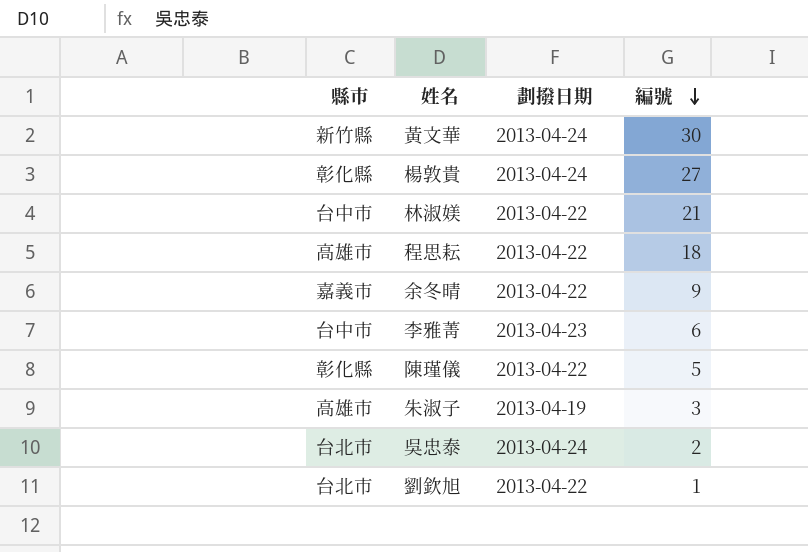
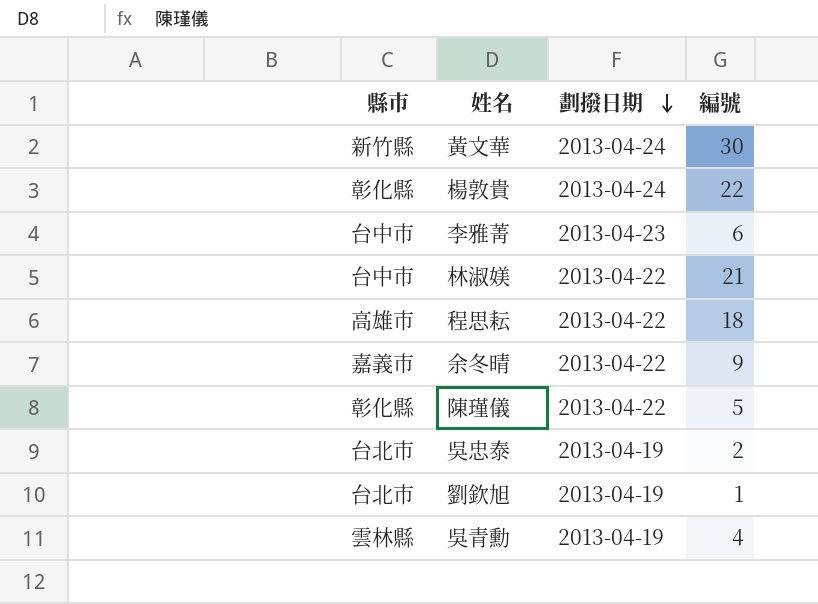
row order: 編號 descending -> 劃撥日期 descending
row 朱淑子: 高雄市 | 2013-04-19 | 3 -> none
楊敦貴 | 編號: 27 -> 22
吳忠泰 | 劃撥日期: 2013-04-24 -> 2013-04-19
劉欽旭 | 劃撥日期: 2013-04-22 -> 2013-04-19
row 吳青勳: none -> 雲林縣 | 2013-04-19 | 4

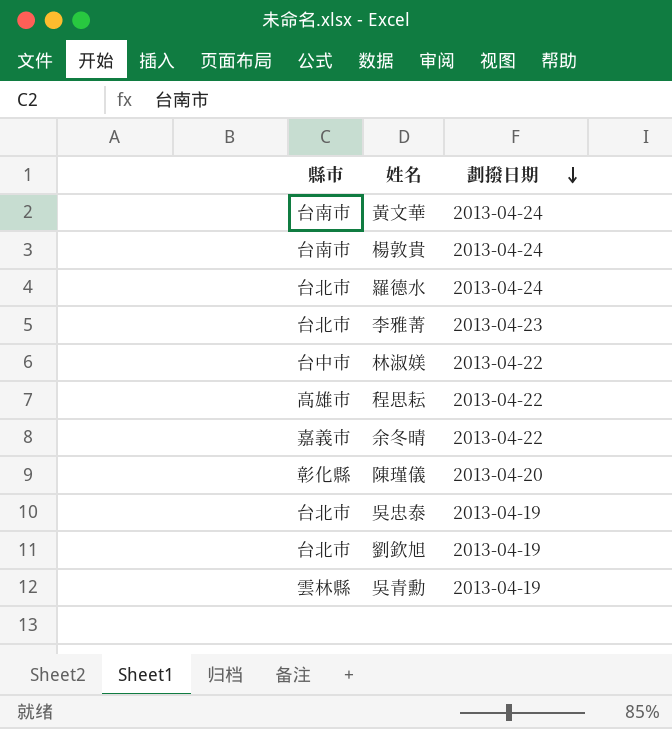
column 編號 | position: 4 -> none
黃文華 | 縣市: 新竹縣 -> 台南市
楊敦貴 | 縣市: 彰化縣 -> 台南市
row 羅德水: none -> 台北市 | 2013-04-24
李雅菁 | 縣市: 台中市 -> 台北市
陳瑾儀 | 劃撥日期: 2013-04-22 -> 2013-04-20

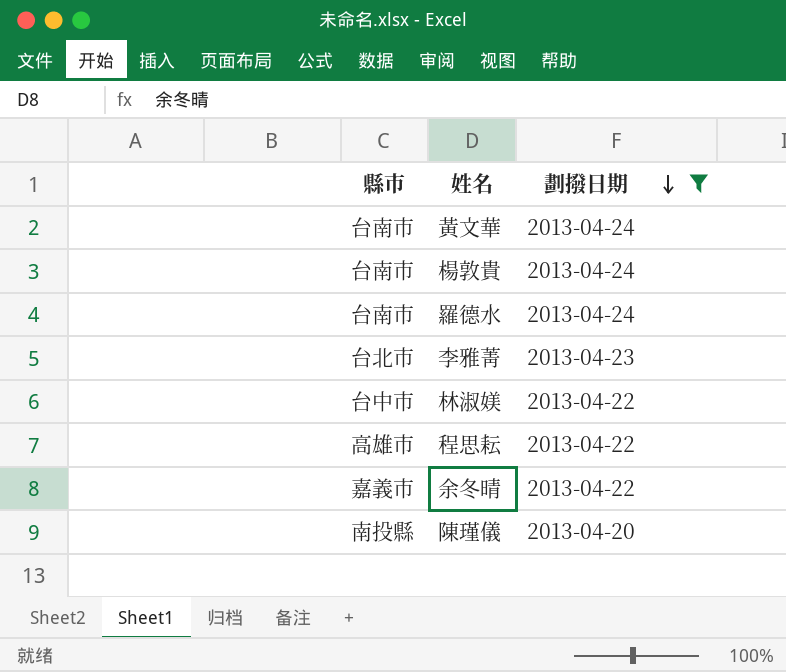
filter: none -> 劃撥日期 != 2013-04-19
羅德水 | 縣市: 台北市 -> 台南市
陳瑾儀 | 縣市: 彰化縣 -> 南投縣

